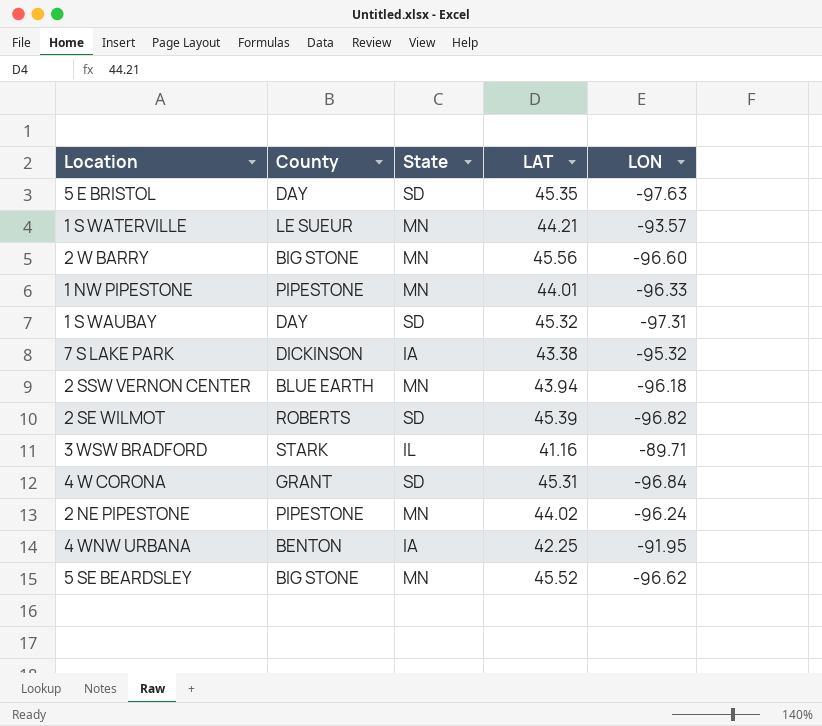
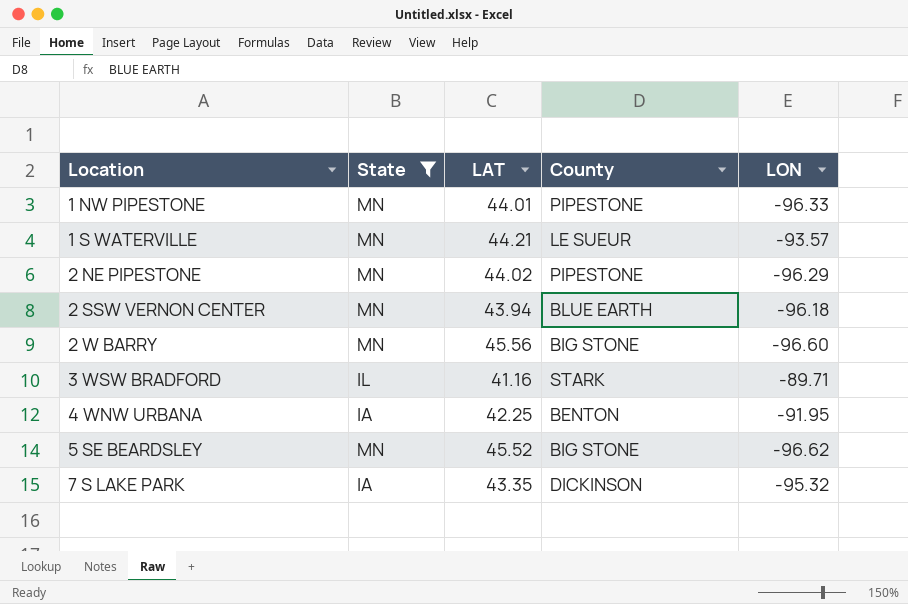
filter: none -> State != SD
row order: none -> Location ascending
column County | position: 2 -> 4
2 NE PIPESTONE | LON: -96.24 -> -96.29
7 S LAKE PARK | LAT: 43.38 -> 43.35

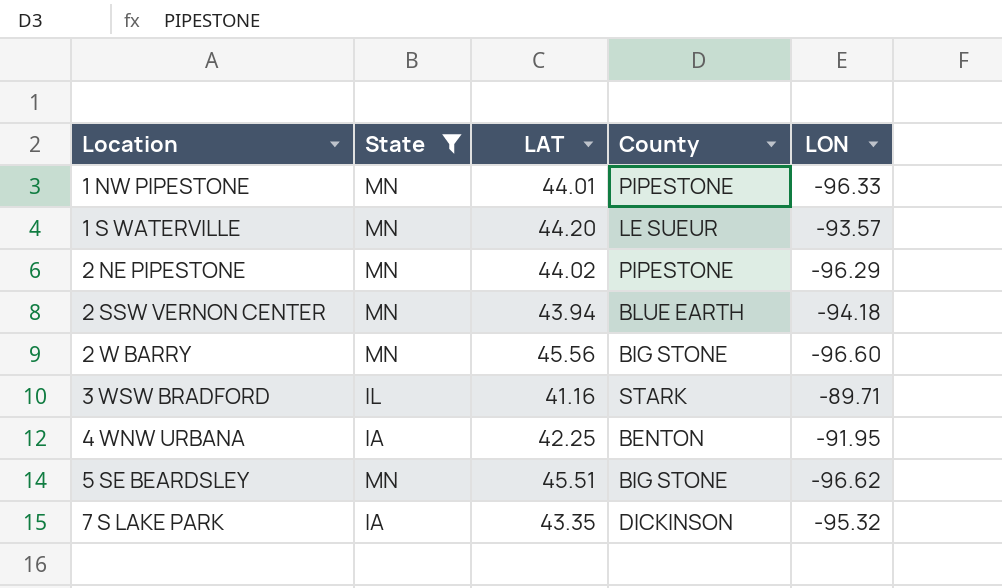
1 S WATERVILLE | LAT: 44.21 -> 44.20
2 SSW VERNON CENTER | LON: -96.18 -> -94.18
5 SE BEARDSLEY | LAT: 45.52 -> 45.51

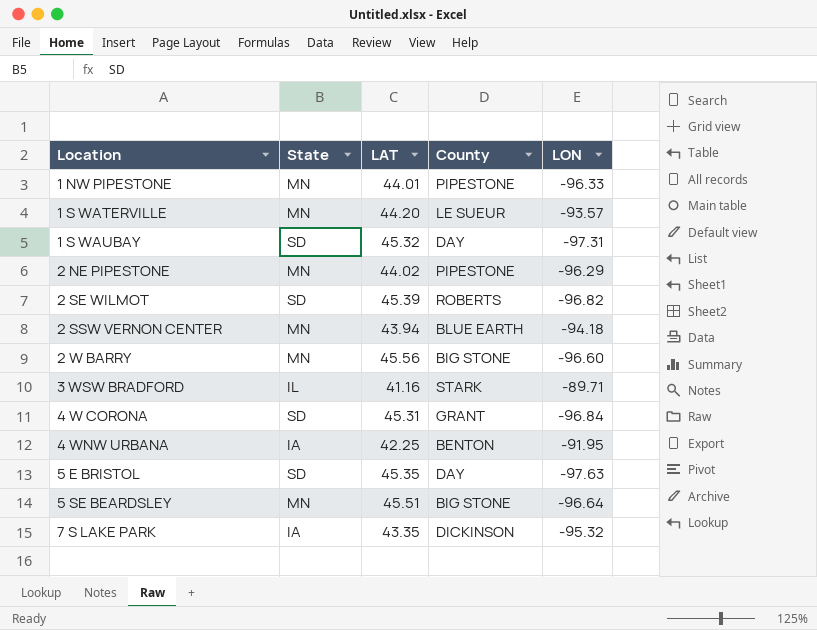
filter: State != SD -> none
5 SE BEARDSLEY | LON: -96.62 -> -96.64

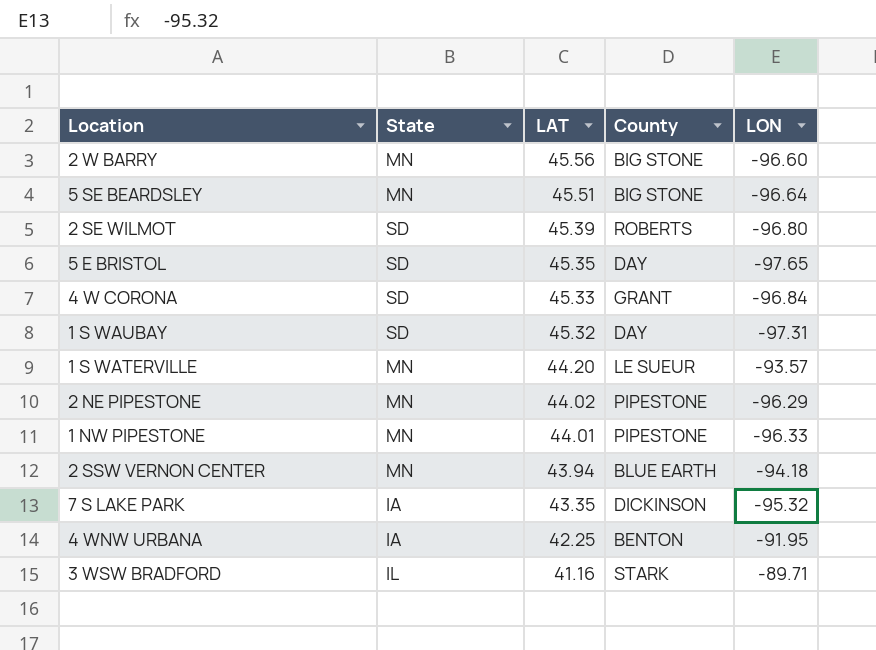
row order: Location ascending -> LAT descending
2 SE WILMOT | LON: -96.82 -> -96.80
5 E BRISTOL | LON: -97.63 -> -97.65
4 W CORONA | LAT: 45.31 -> 45.33

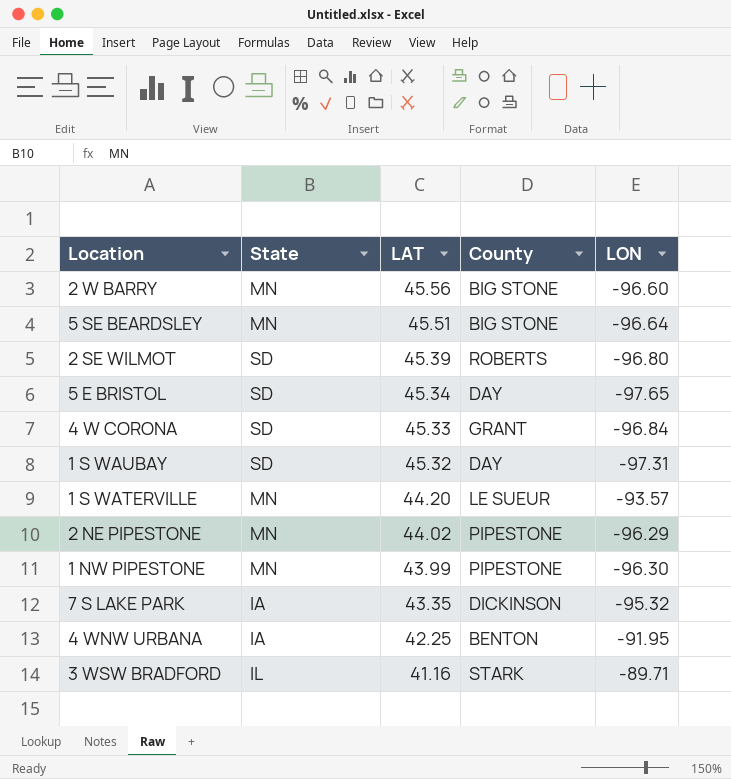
row 2 SSW VERNON CENTER: MN | 43.94 | BLUE EARTH | -94.18 -> none
5 E BRISTOL | LAT: 45.35 -> 45.34
1 NW PIPESTONE | LAT: 44.01 -> 43.99
1 NW PIPESTONE | LON: -96.33 -> -96.30

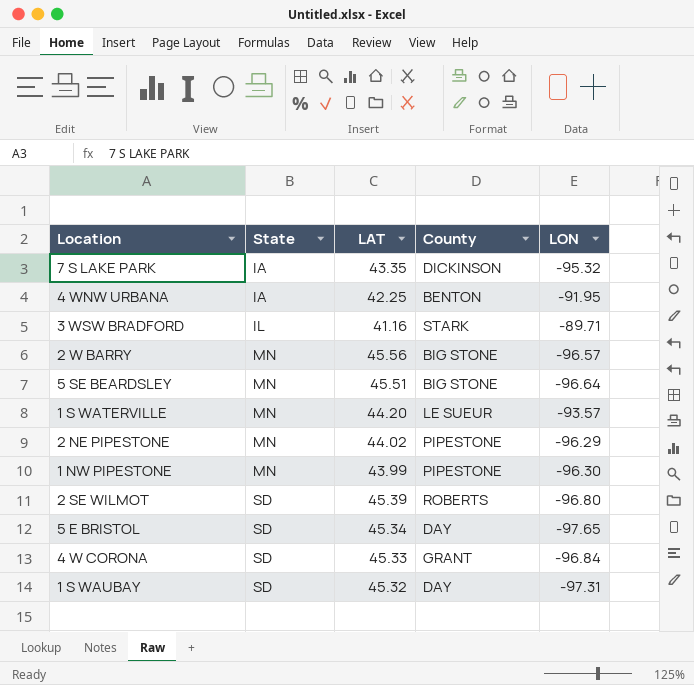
row order: LAT descending -> State ascending
2 W BARRY | LON: -96.60 -> -96.57

